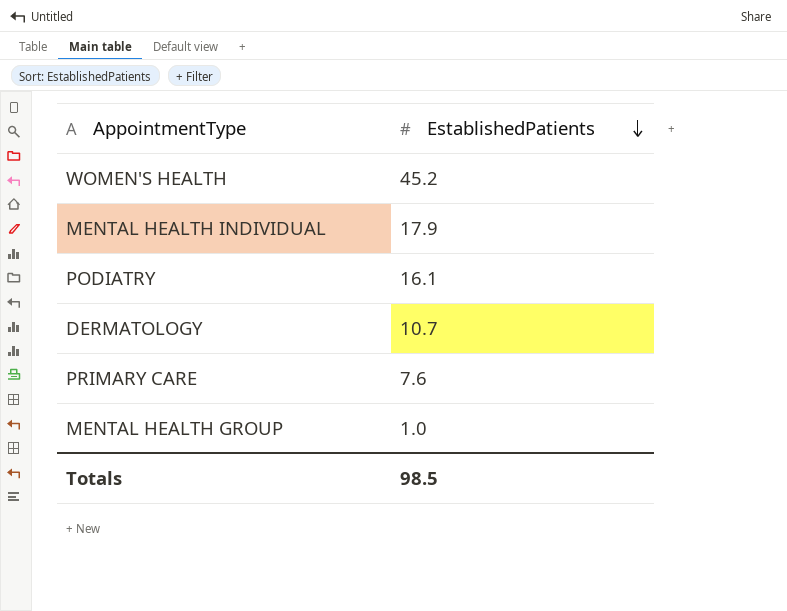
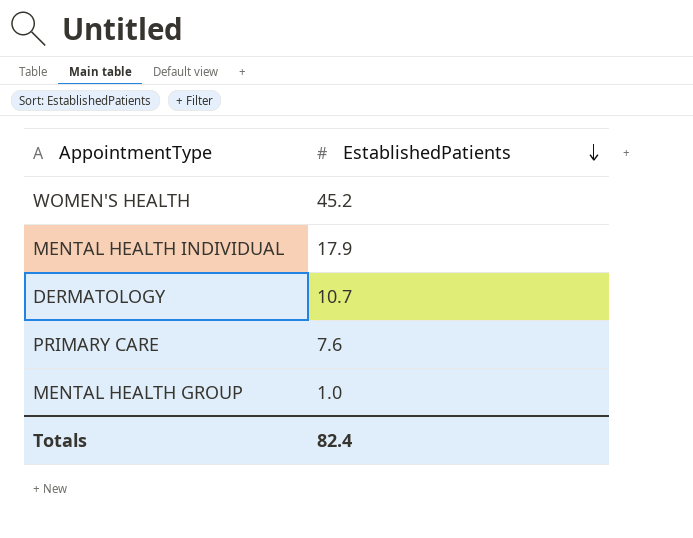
row PODIATRY: 16.1 -> none
Totals | EstablishedPatients: 98.5 -> 82.4

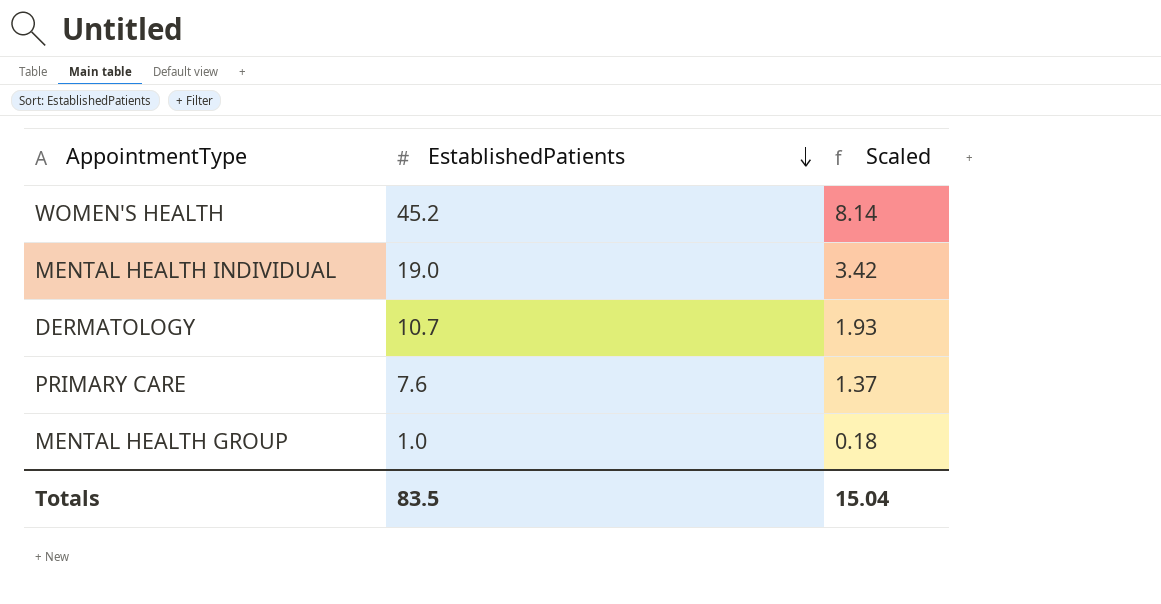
column Scaled | formula: none -> [EstablishedPatients] * 0.18
MENTAL HEALTH INDIVIDUAL | EstablishedPatients: 17.9 -> 19.0
Totals | EstablishedPatients: 82.4 -> 83.5

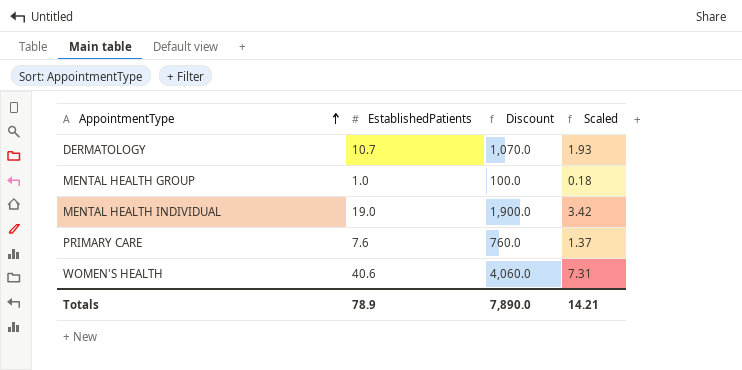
row order: EstablishedPatients descending -> AppointmentType ascending
column Discount | formula: none -> [EstablishedPatients] * 100
WOMEN'S HEALTH | EstablishedPatients: 45.2 -> 40.6
WOMEN'S HEALTH | Scaled: 8.14 -> 7.31
Totals | EstablishedPatients: 83.5 -> 78.9
Totals | Scaled: 15.04 -> 14.21

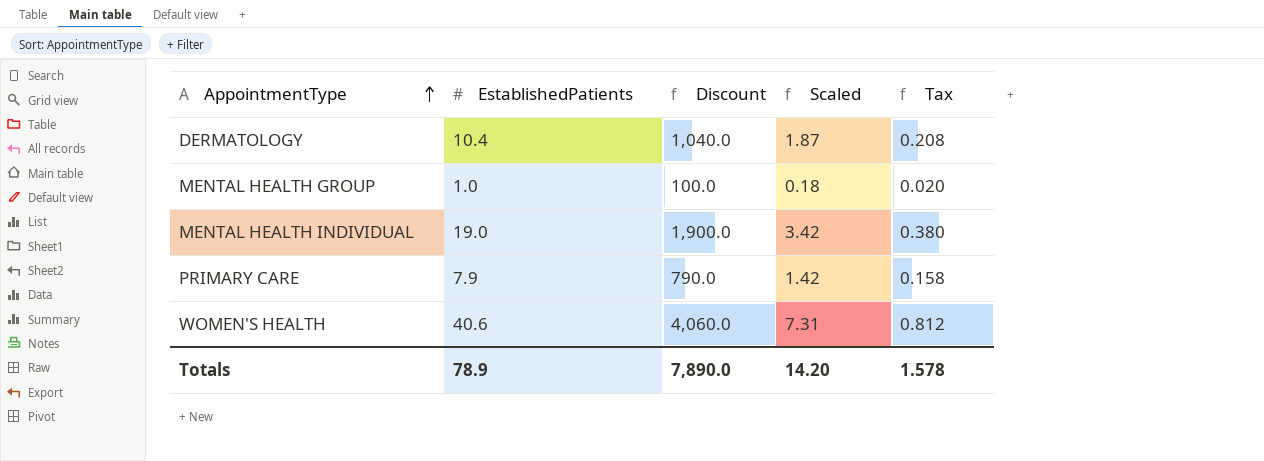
column Tax | formula: none -> [EstablishedPatients] * 0.02
DERMATOLOGY | EstablishedPatients: 10.7 -> 10.4
DERMATOLOGY | Discount: 1,070.0 -> 1,040.0
DERMATOLOGY | Scaled: 1.93 -> 1.87
PRIMARY CARE | EstablishedPatients: 7.6 -> 7.9
PRIMARY CARE | Discount: 760.0 -> 790.0
PRIMARY CARE | Scaled: 1.37 -> 1.42
Totals | Scaled: 14.21 -> 14.20

